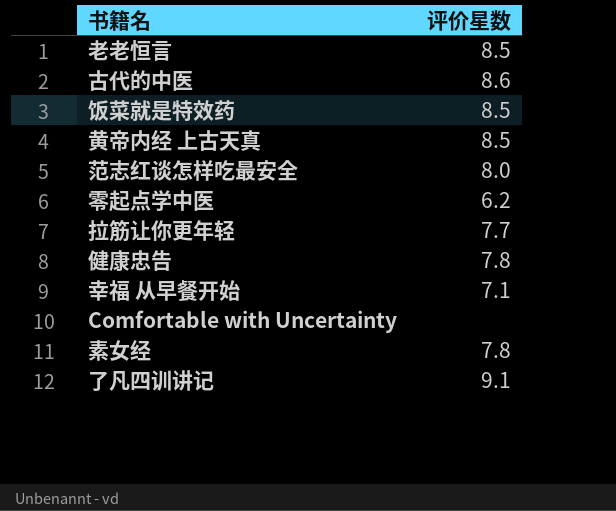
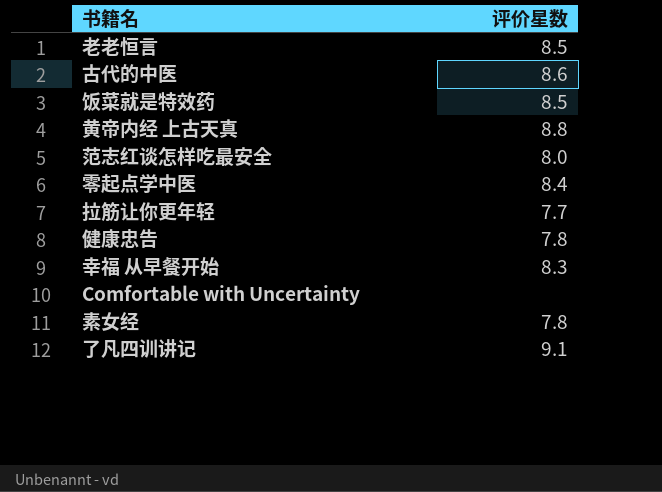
黄帝内经 上古天真 | 评价星数: 8.5 -> 8.8
零起点学中医 | 评价星数: 6.2 -> 8.4
幸福 从早餐开始 | 评价星数: 7.1 -> 8.3

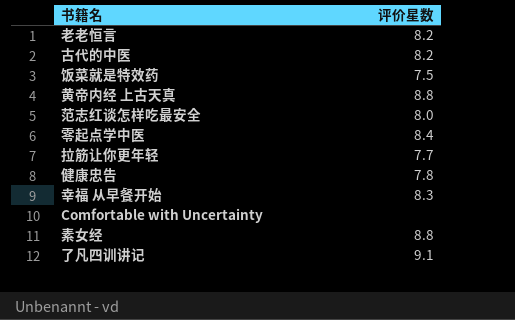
老老恒言 | 评价星数: 8.5 -> 8.2
古代的中医 | 评价星数: 8.6 -> 8.2
饭菜就是特效药 | 评价星数: 8.5 -> 7.5
素女经 | 评价星数: 7.8 -> 8.8

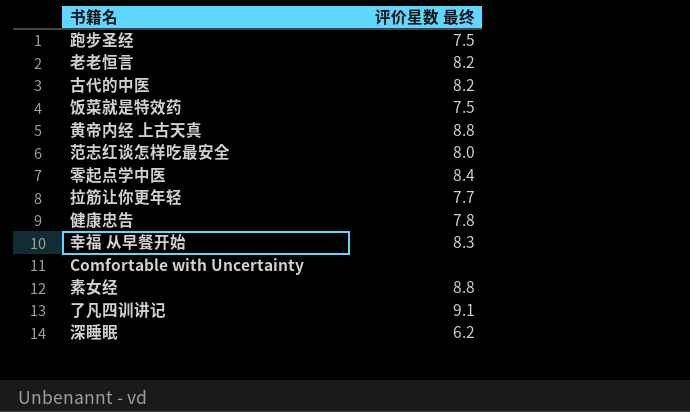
column name: 评价星数 -> 评价星数 最终
row 跑步圣经: none -> 7.5
row 深睡眠: none -> 6.2

